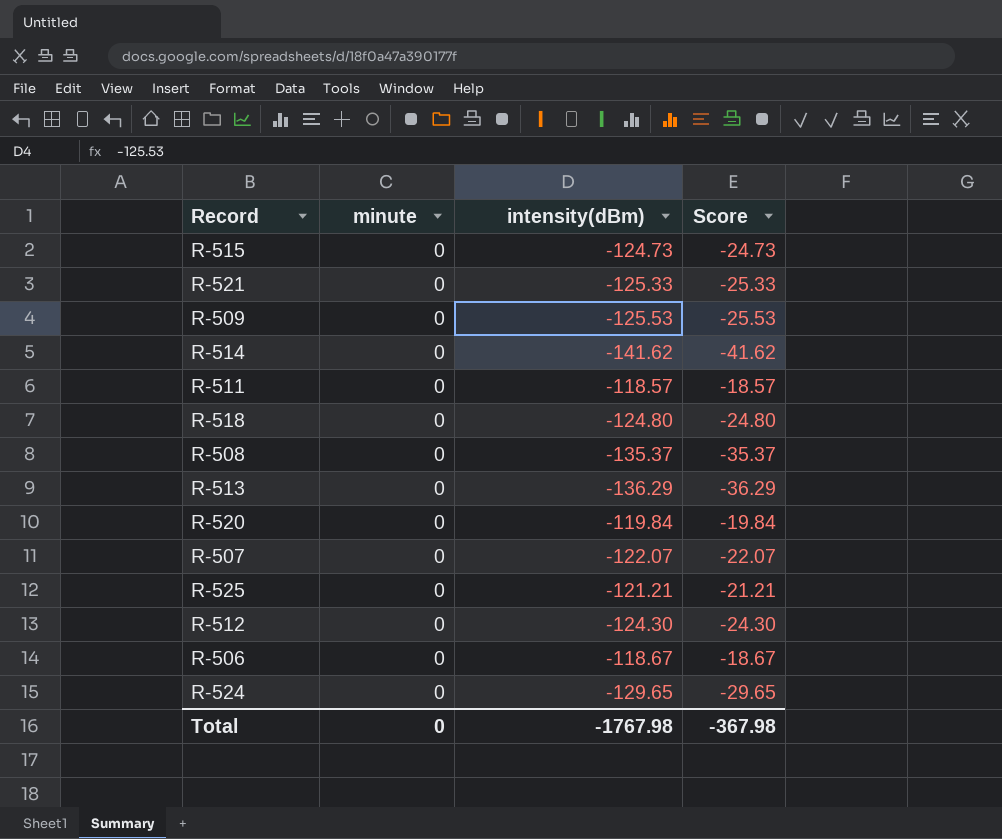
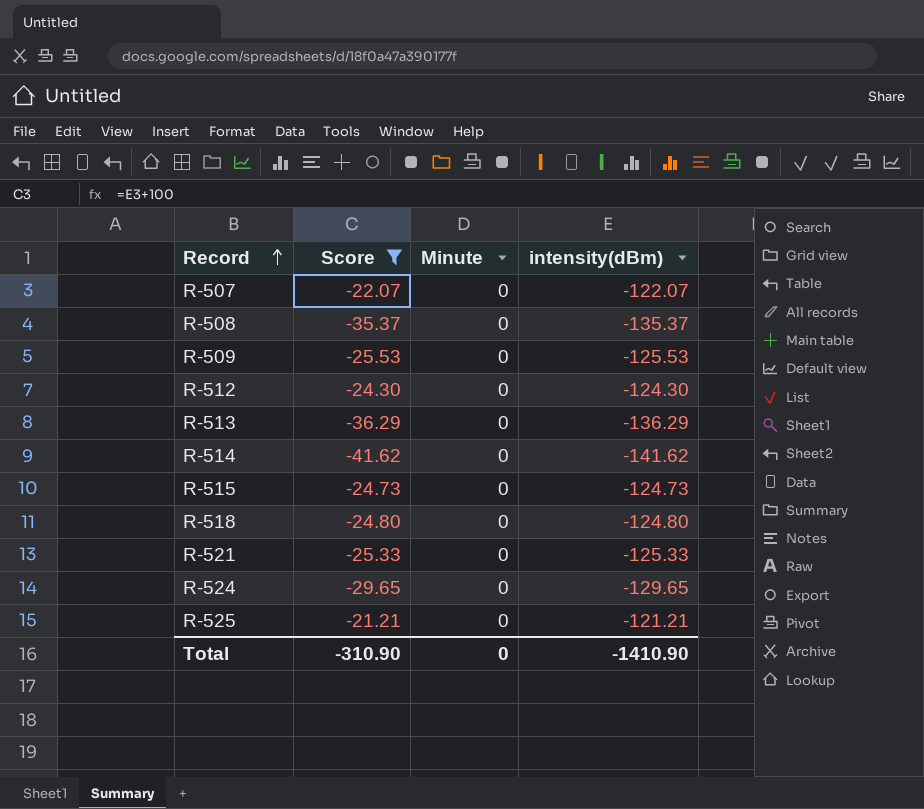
filter: none -> Score <= -21.21
row order: none -> Record ascending
column Score | position: 4 -> 2
column name: minute -> Minute
Total | Score: -367.98 -> -310.90
Total | intensity(dBm): -1767.98 -> -1410.90

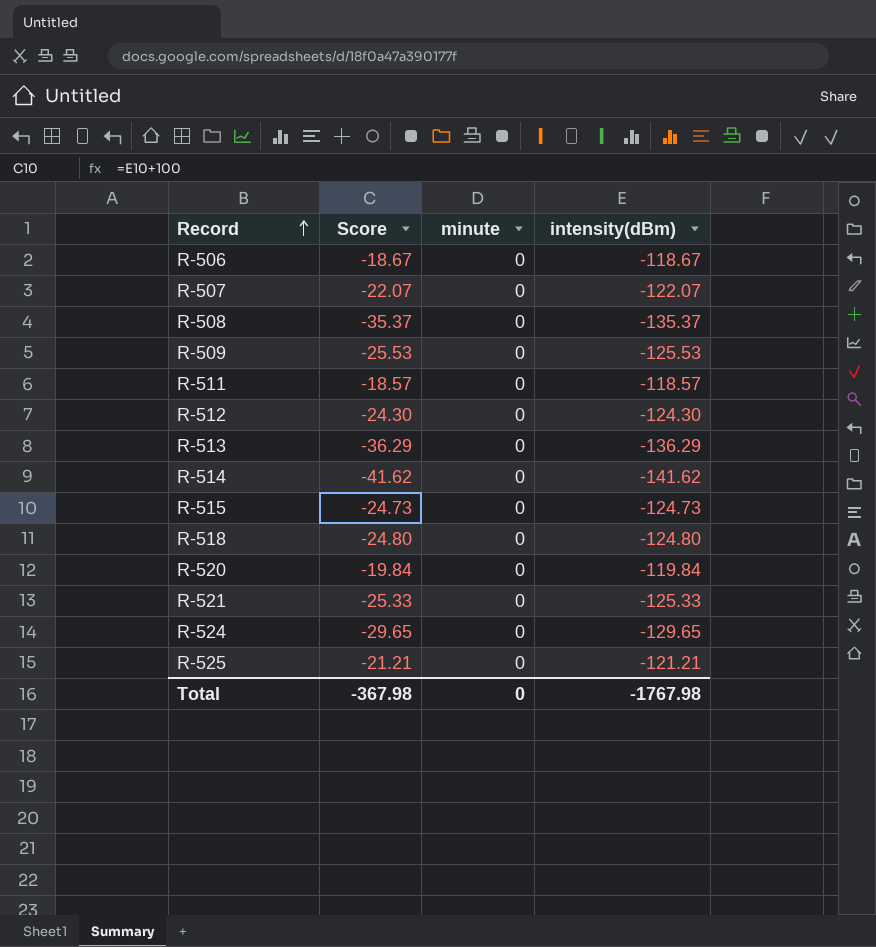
filter: Score <= -21.21 -> none
column name: Minute -> minute
Total | Score: -310.90 -> -367.98
Total | intensity(dBm): -1410.90 -> -1767.98

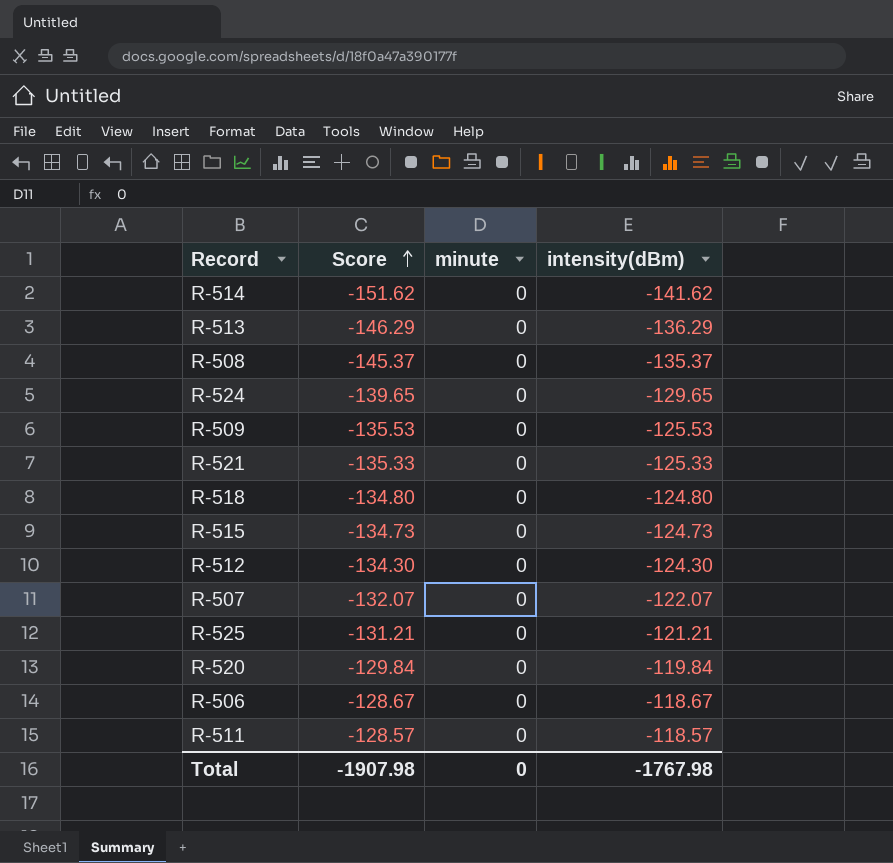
row order: Record ascending -> Score ascending
column Score | formula: [intensity(dBm)] + 100 -> [intensity(dBm)] - 10
Total | Score: -367.98 -> -1907.98

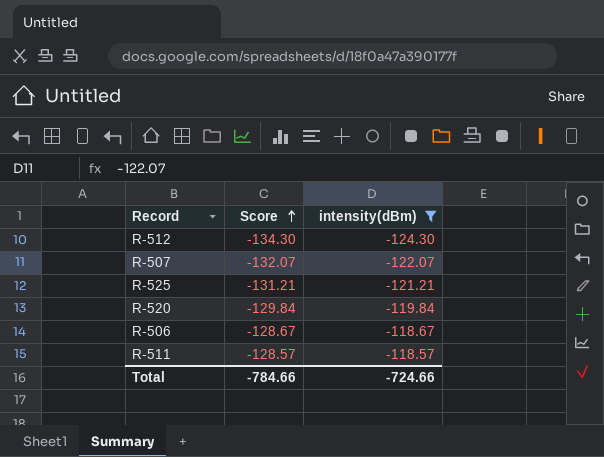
filter: none -> intensity(dBm) >= -124.30
column minute | position: 3 -> none
Total | Score: -1907.98 -> -784.66
Total | intensity(dBm): -1767.98 -> -724.66

